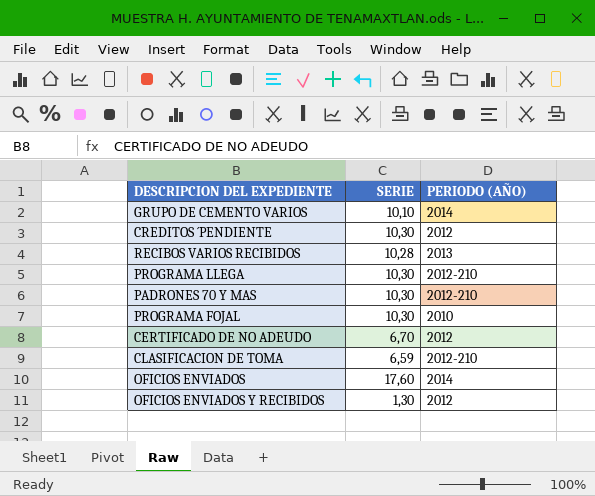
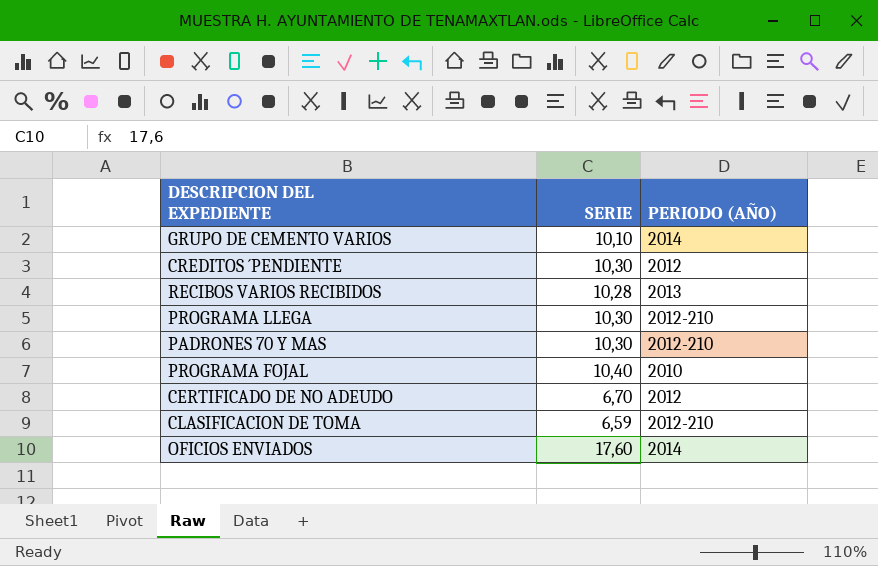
row OFICIOS ENVIADOS Y RECIBIDOS: 1,30 | 2012 -> none
PROGRAMA FOJAL | SERIE: 10,30 -> 10,40

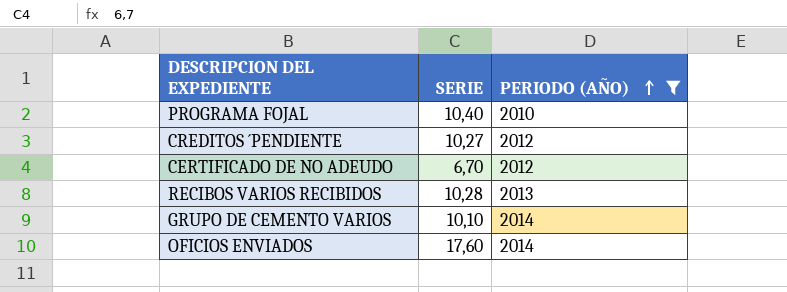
filter: none -> PERIODO (AÑO) != 2012-210
row order: none -> PERIODO (AÑO) ascending
CREDITOS ´PENDIENTE | SERIE: 10,30 -> 10,27

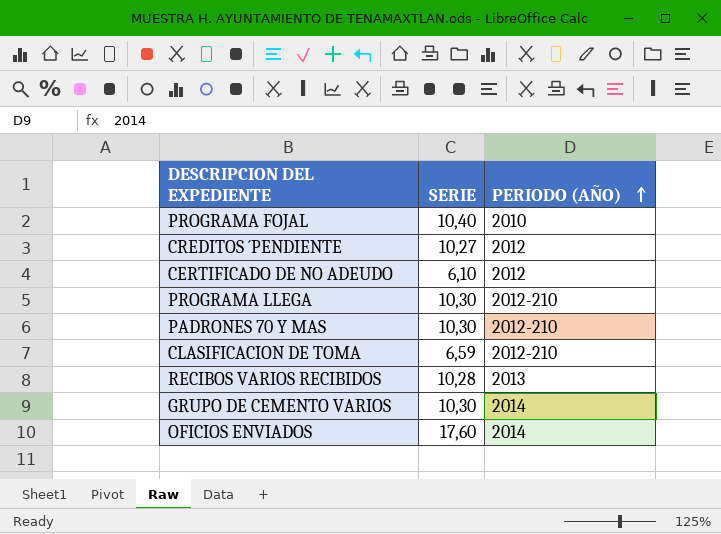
filter: PERIODO (AÑO) != 2012-210 -> none
CERTIFICADO DE NO ADEUDO | SERIE: 6,70 -> 6,10
GRUPO DE CEMENTO VARIOS | SERIE: 10,10 -> 10,30

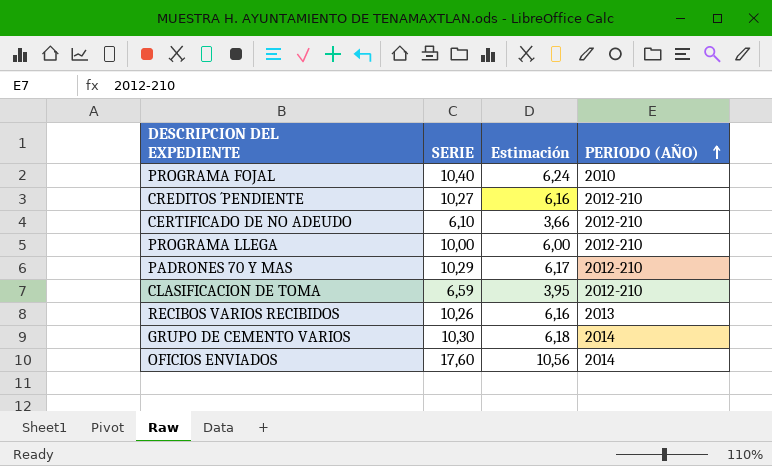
column Estimación | formula: none -> [SERIE] * 0,6
CREDITOS ´PENDIENTE | PERIODO (AÑO): 2012 -> 2012-210
CERTIFICADO DE NO ADEUDO | PERIODO (AÑO): 2012 -> 2012-210
PROGRAMA LLEGA | SERIE: 10,30 -> 10,00
PADRONES 70 Y MAS | SERIE: 10,30 -> 10,29
RECIBOS VARIOS RECIBIDOS | SERIE: 10,28 -> 10,26

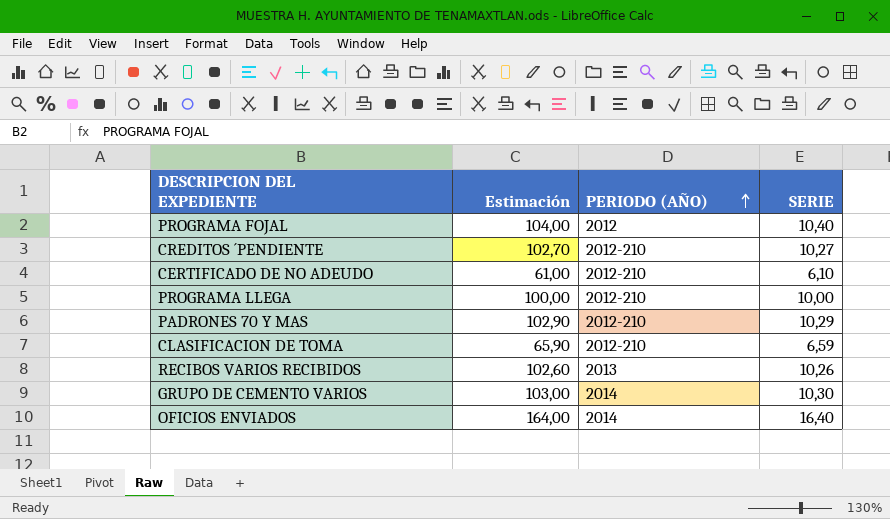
column Estimación | formula: [SERIE] * 0,6 -> [SERIE] * 10
column SERIE | position: 2 -> 4
PROGRAMA FOJAL | PERIODO (AÑO): 2010 -> 2012
OFICIOS ENVIADOS | SERIE: 17,60 -> 16,40

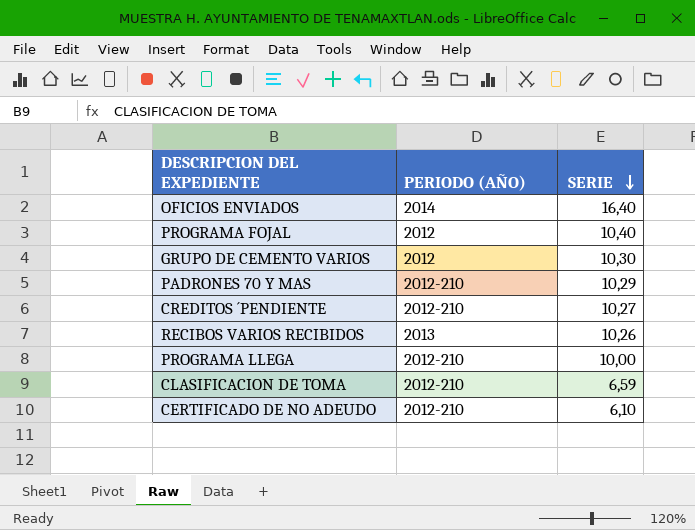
row order: PERIODO (AÑO) ascending -> SERIE descending
column Estimación | formula: [SERIE] * 10 -> none
GRUPO DE CEMENTO VARIOS | PERIODO (AÑO): 2014 -> 2012

